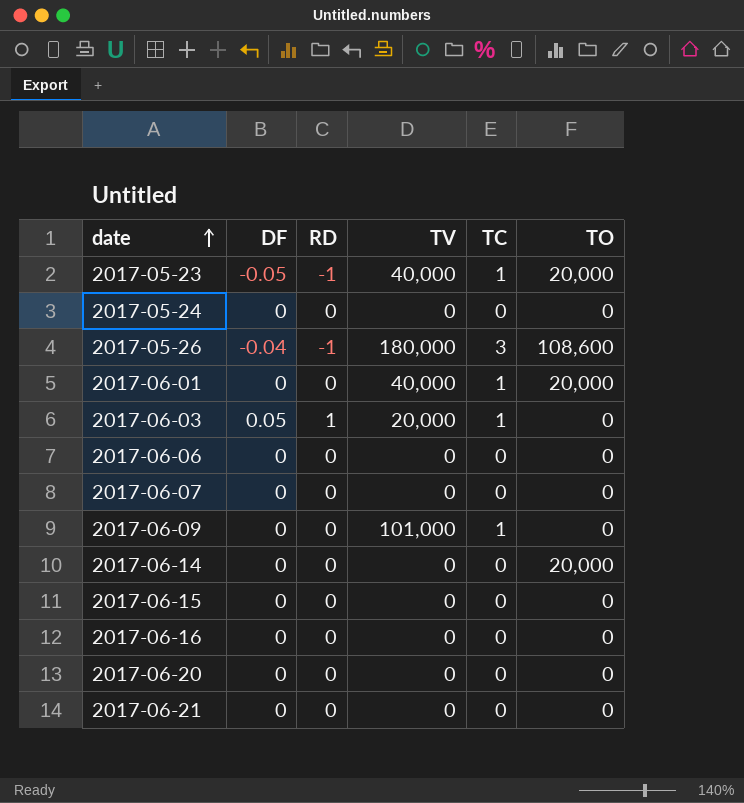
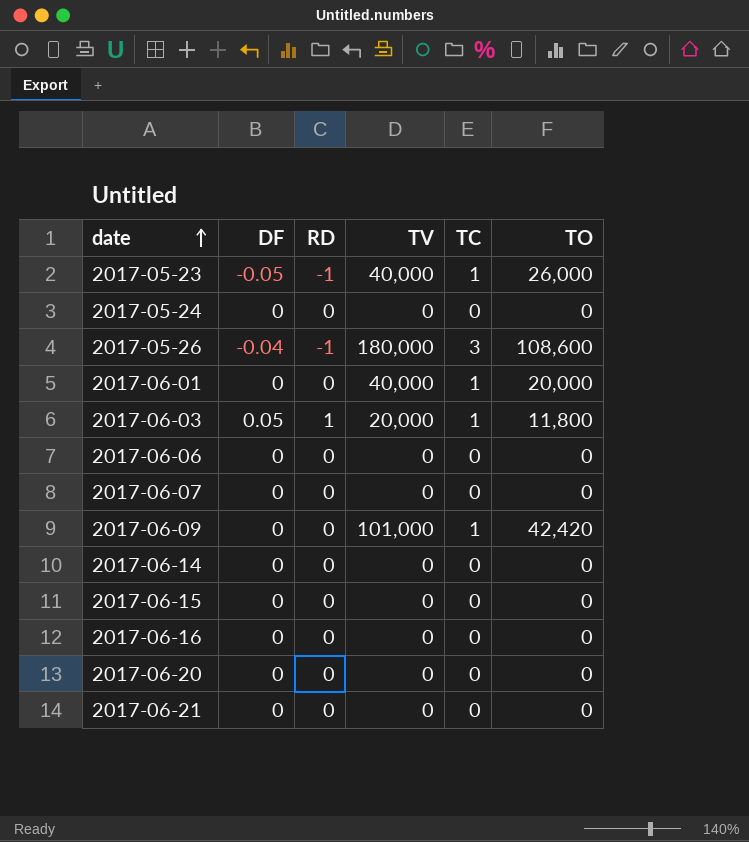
2017-05-23 | TO: 20,000 -> 26,000
2017-06-03 | TO: 0 -> 11,800
2017-06-09 | TO: 0 -> 42,420
2017-06-14 | TO: 20,000 -> 0

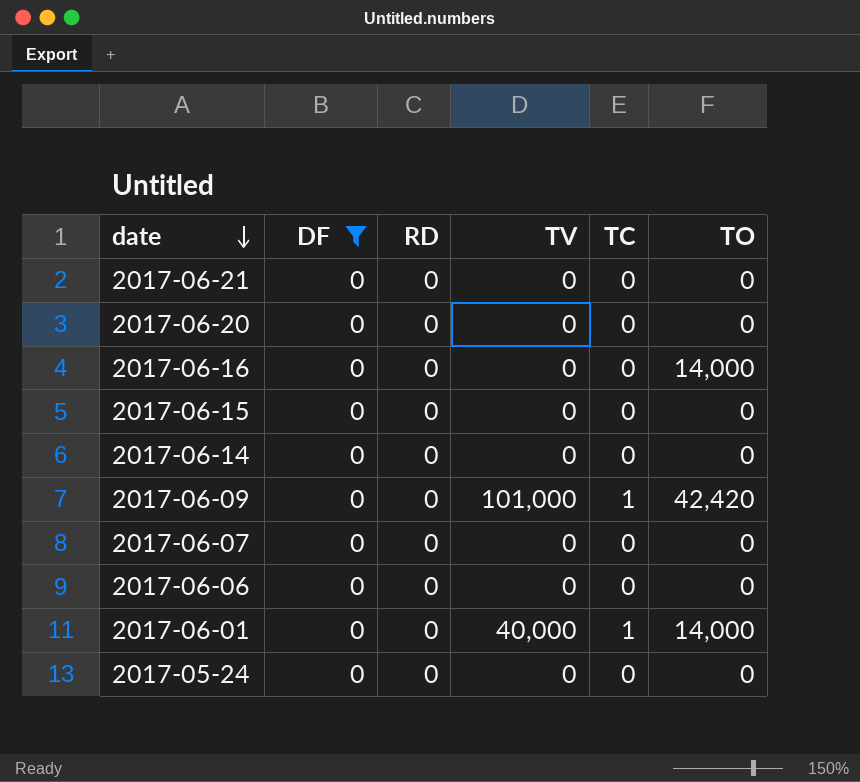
filter: none -> DF = 0
row order: date ascending -> date descending
2017-06-16 | TO: 0 -> 14,000
2017-06-01 | TO: 20,000 -> 14,000

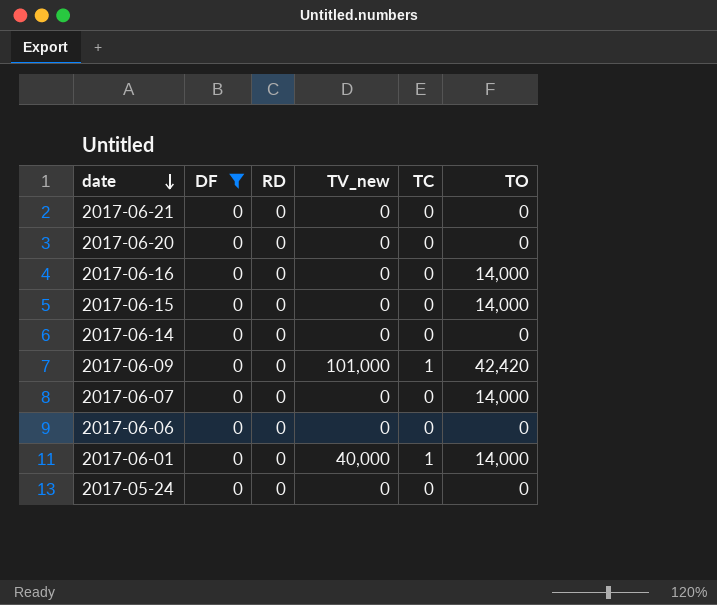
column name: TV -> TV_new
2017-06-15 | TO: 0 -> 14,000
2017-06-07 | TO: 0 -> 14,000

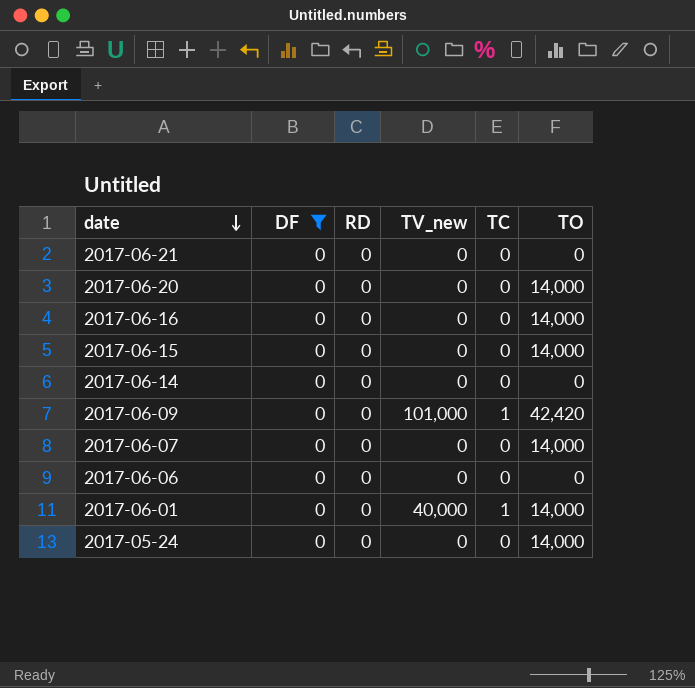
2017-06-20 | TO: 0 -> 14,000
2017-05-24 | TO: 0 -> 14,000

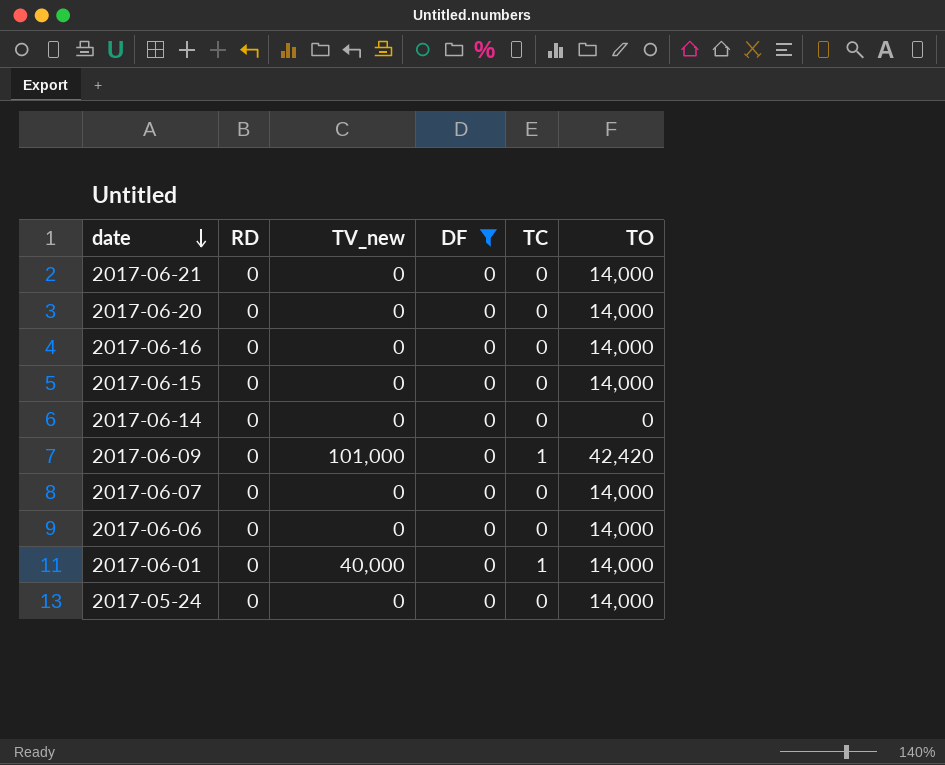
column DF | position: 2 -> 4
2017-06-21 | TO: 0 -> 14,000
2017-06-06 | TO: 0 -> 14,000

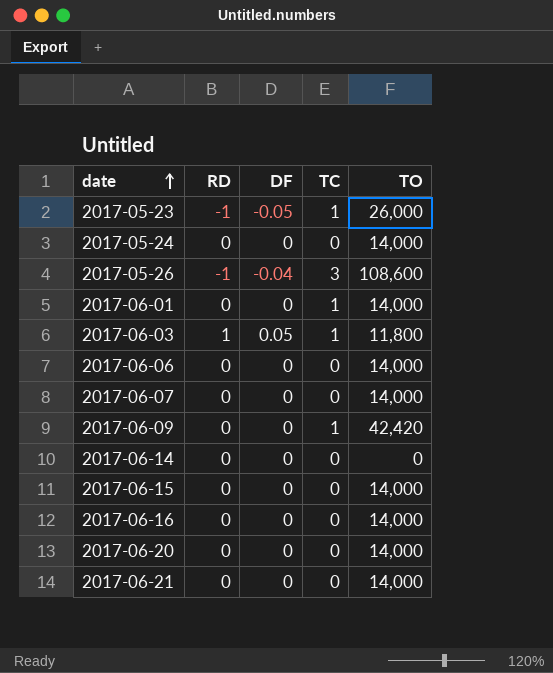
filter: DF = 0 -> none
row order: date descending -> date ascending
column TV_new | position: 3 -> none

